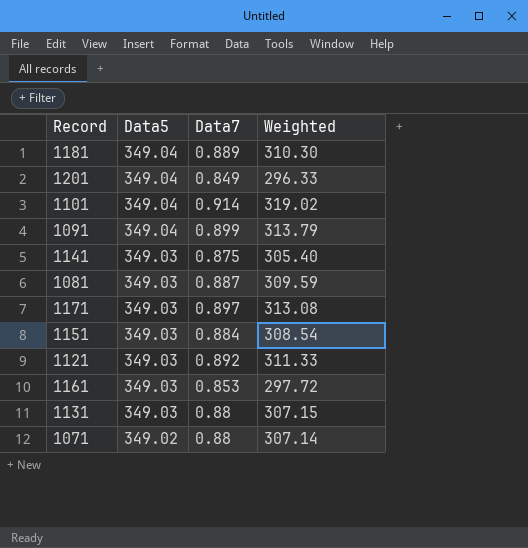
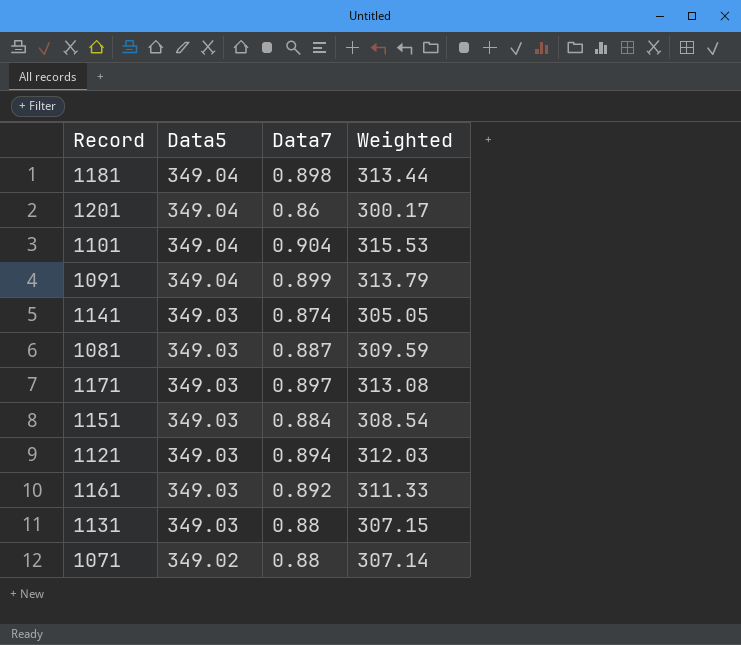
1181 | Data7: 0.889 -> 0.898
1181 | Weighted: 310.30 -> 313.44
1201 | Data7: 0.849 -> 0.86
1201 | Weighted: 296.33 -> 300.17
1101 | Data7: 0.914 -> 0.904
1101 | Weighted: 319.02 -> 315.53
1141 | Data7: 0.875 -> 0.874
1141 | Weighted: 305.40 -> 305.05
1121 | Data7: 0.892 -> 0.894
1121 | Weighted: 311.33 -> 312.03
1161 | Data7: 0.853 -> 0.892
1161 | Weighted: 297.72 -> 311.33

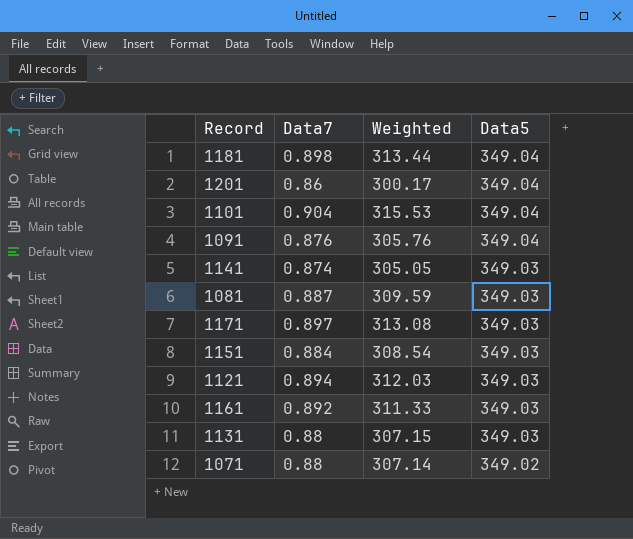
column Data5 | position: 2 -> 4
1091 | Data7: 0.899 -> 0.876
1091 | Weighted: 313.79 -> 305.76

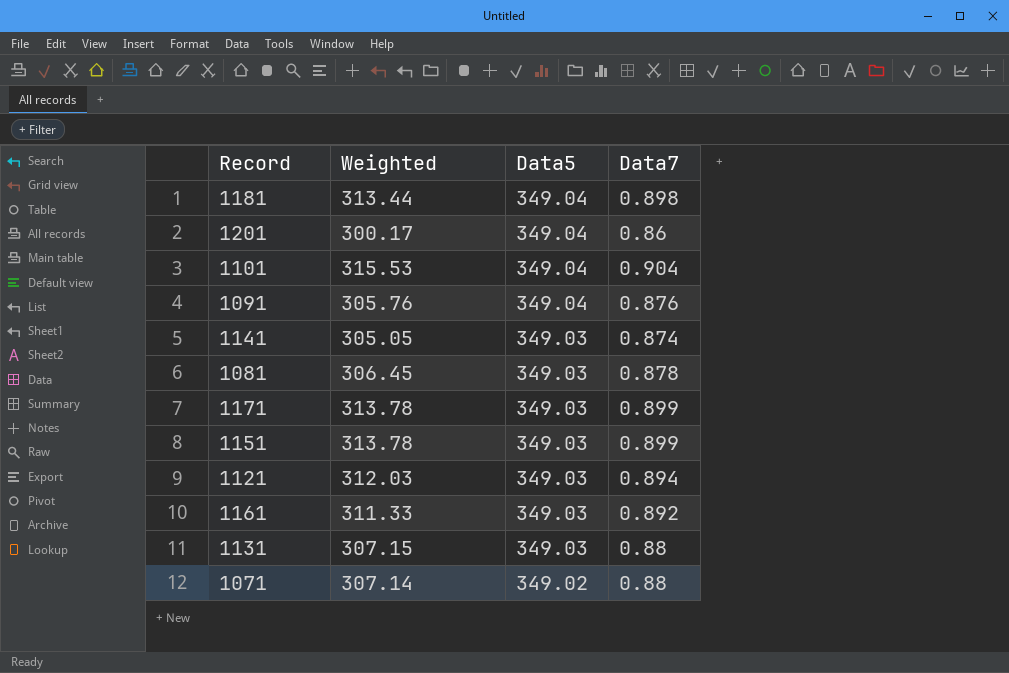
column Data7 | position: 2 -> 4
1081 | Weighted: 309.59 -> 306.45
1081 | Data7: 0.887 -> 0.878
1171 | Weighted: 313.08 -> 313.78
1171 | Data7: 0.897 -> 0.899
1151 | Weighted: 308.54 -> 313.78
1151 | Data7: 0.884 -> 0.899

